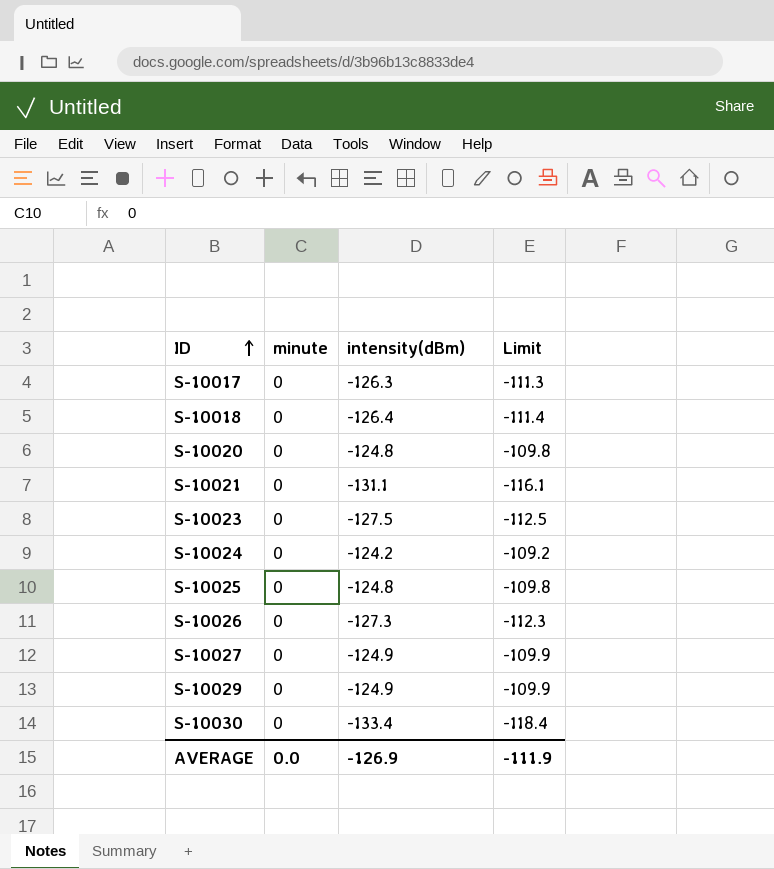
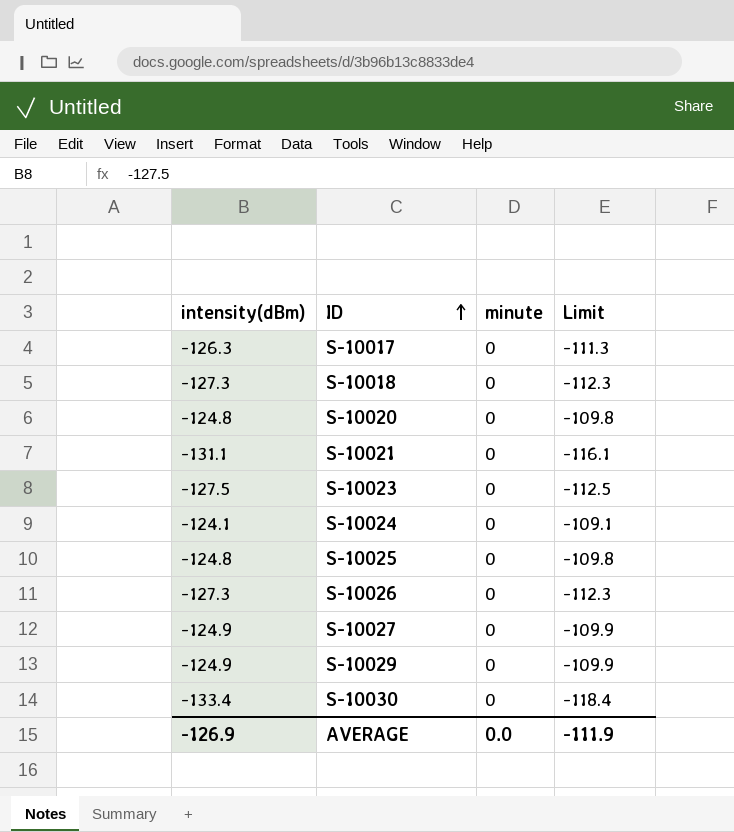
column intensity(dBm) | position: 3 -> 1
S-10018 | intensity(dBm): -126.4 -> -127.3
S-10018 | Limit: -111.4 -> -112.3
S-10024 | intensity(dBm): -124.2 -> -124.1
S-10024 | Limit: -109.2 -> -109.1

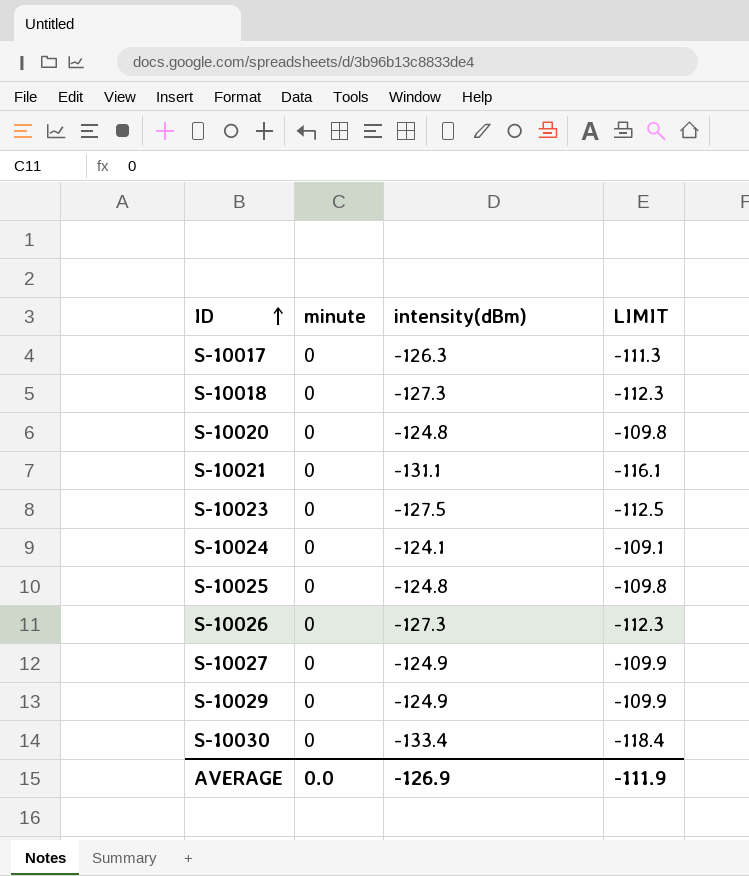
column intensity(dBm) | position: 1 -> 3
column name: Limit -> LIMIT

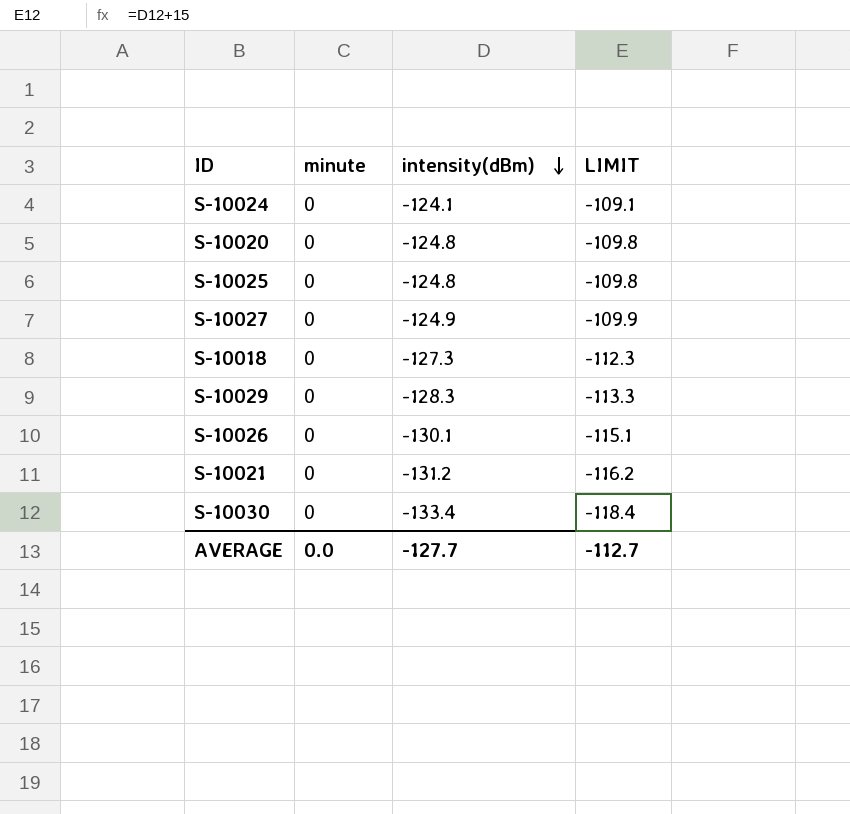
row order: ID ascending -> intensity(dBm) descending
row S-10017: 0 | -126.3 | -111.3 -> none
row S-10023: 0 | -127.5 | -112.5 -> none
S-10029 | intensity(dBm): -124.9 -> -128.3
S-10029 | LIMIT: -109.9 -> -113.3
S-10026 | intensity(dBm): -127.3 -> -130.1
S-10026 | LIMIT: -112.3 -> -115.1
S-10021 | intensity(dBm): -131.1 -> -131.2
S-10021 | LIMIT: -116.1 -> -116.2
AVERAGE | intensity(dBm): -126.9 -> -127.7
AVERAGE | LIMIT: -111.9 -> -112.7

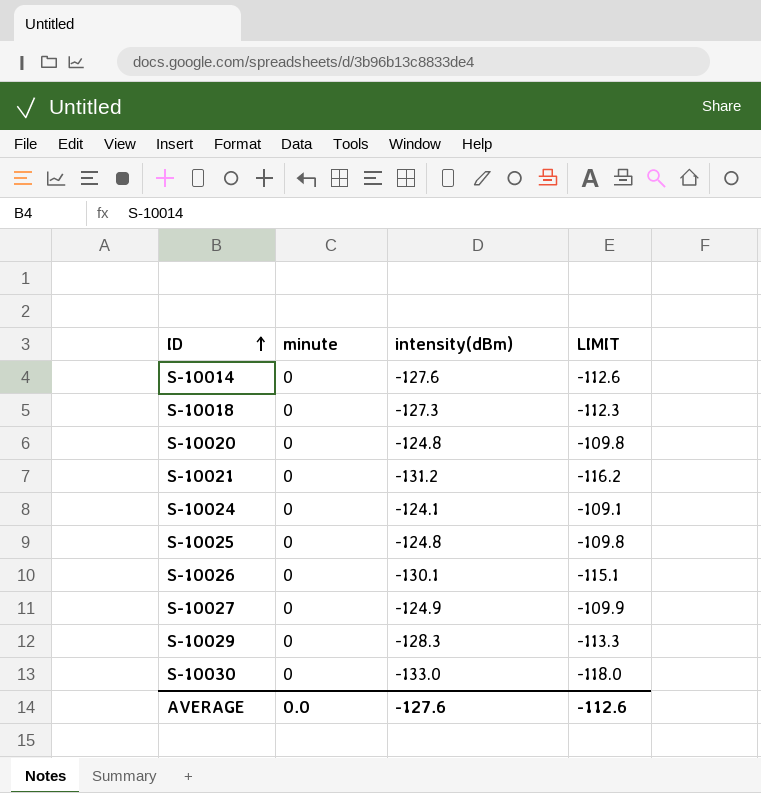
row order: intensity(dBm) descending -> ID ascending
row S-10014: none -> 0 | -127.6 | -112.6
S-10030 | intensity(dBm): -133.4 -> -133.0
S-10030 | LIMIT: -118.4 -> -118.0
AVERAGE | intensity(dBm): -127.7 -> -127.6
AVERAGE | LIMIT: -112.7 -> -112.6

